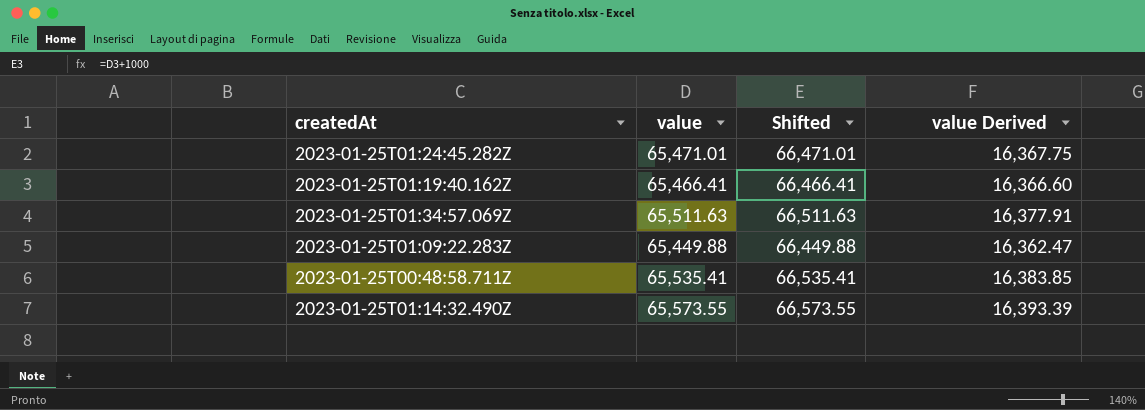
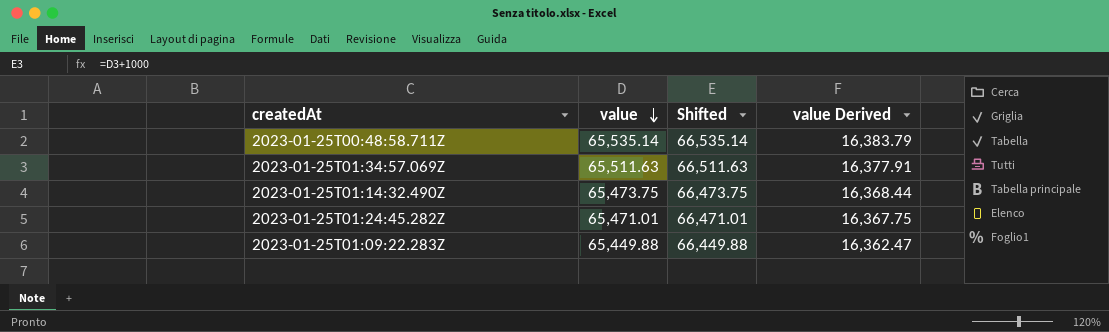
row order: none -> value descending
row 2023-01-25T01:19:40.162Z: 65,466.41 | 66,466.41 | 16,366.60 -> none
2023-01-25T00:48:58.711Z | value: 65,535.41 -> 65,535.14
2023-01-25T00:48:58.711Z | Shifted: 66,535.41 -> 66,535.14
2023-01-25T00:48:58.711Z | value Derived: 16,383.85 -> 16,383.79
2023-01-25T01:14:32.490Z | value: 65,573.55 -> 65,473.75
2023-01-25T01:14:32.490Z | Shifted: 66,573.55 -> 66,473.75
2023-01-25T01:14:32.490Z | value Derived: 16,393.39 -> 16,368.44

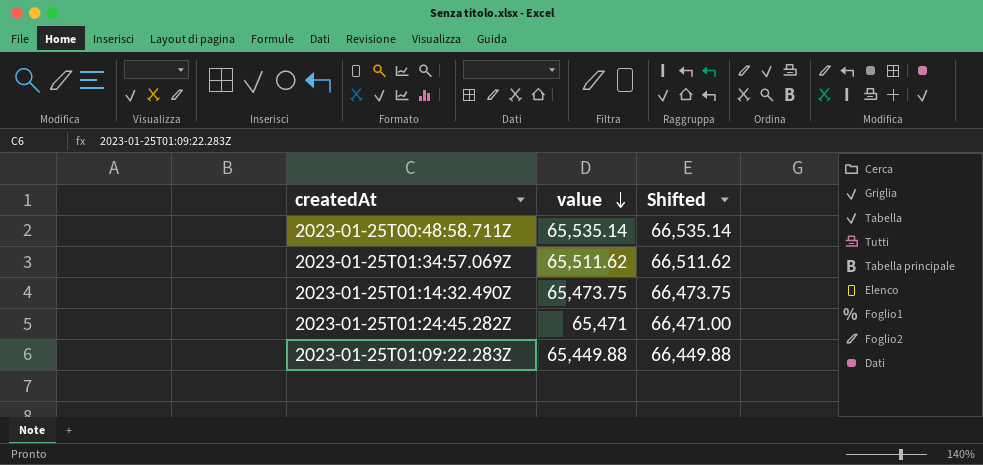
column value Derived | formula: [value] * 0.25 -> none
2023-01-25T01:34:57.069Z | value: 65,511.63 -> 65,511.62
2023-01-25T01:34:57.069Z | Shifted: 66,511.63 -> 66,511.62
2023-01-25T01:24:45.282Z | value: 65,471.01 -> 65,471
2023-01-25T01:24:45.282Z | Shifted: 66,471.01 -> 66,471.00

